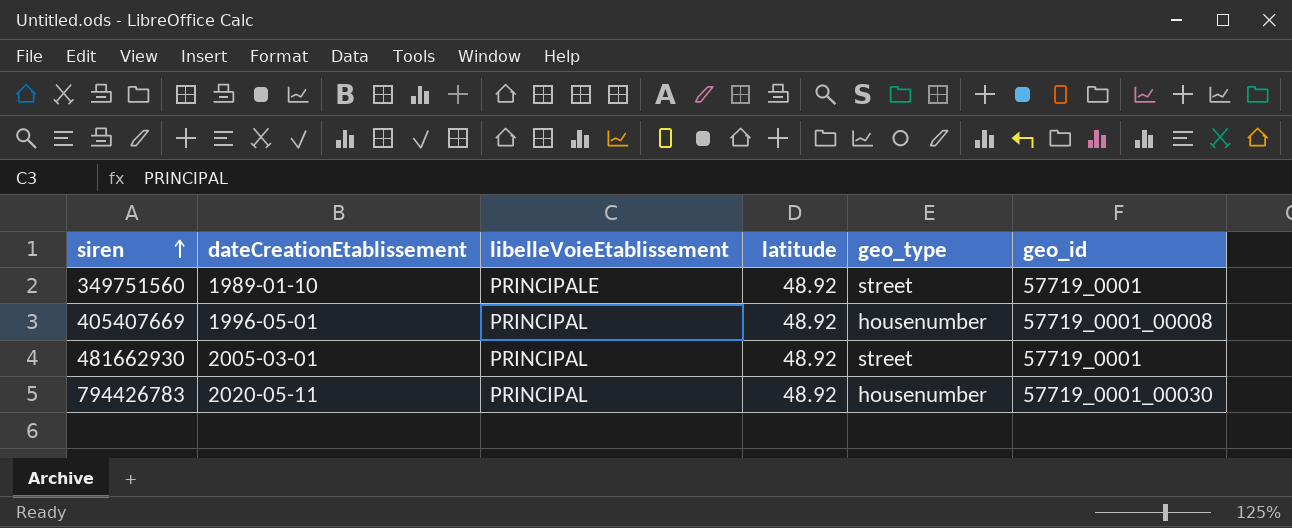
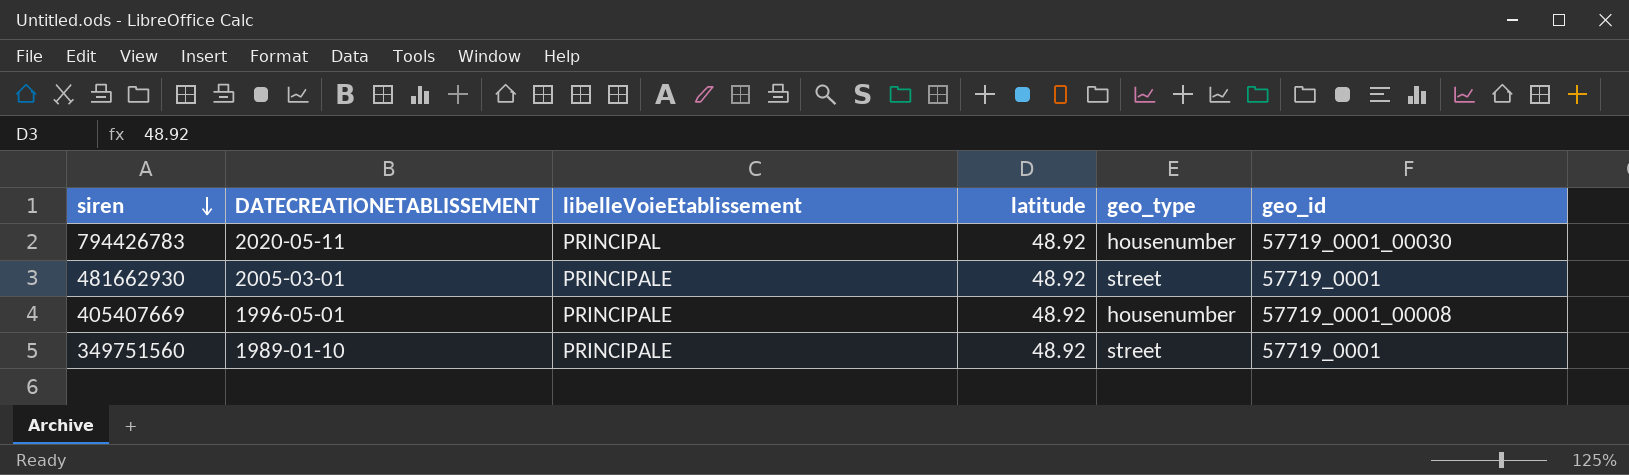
row order: siren ascending -> siren descending
column name: dateCreationEtablissement -> DATECREATIONETABLISSEMENT
481662930 | libelleVoieEtablissement: PRINCIPAL -> PRINCIPALE
405407669 | libelleVoieEtablissement: PRINCIPAL -> PRINCIPALE

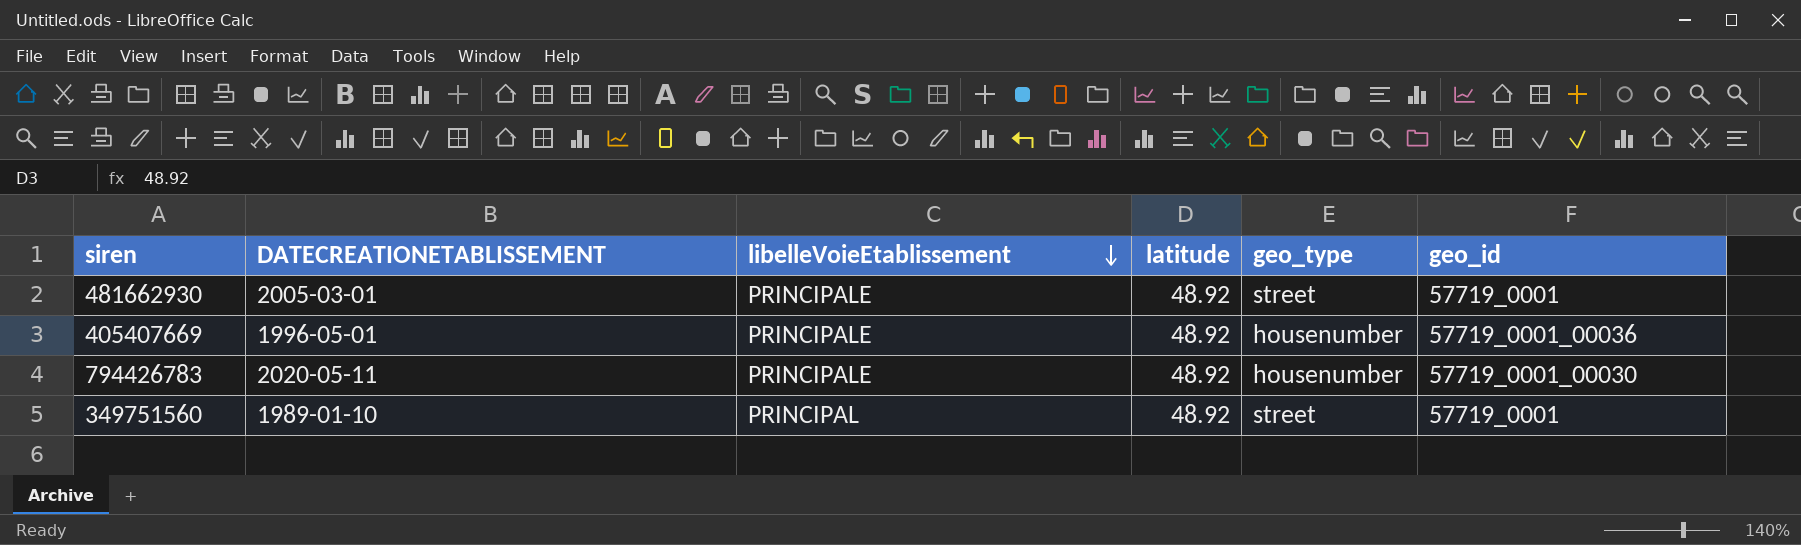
row order: siren descending -> libelleVoieEtablissement descending
405407669 | geo_id: 57719_0001_00008 -> 57719_0001_00036
794426783 | libelleVoieEtablissement: PRINCIPAL -> PRINCIPALE
349751560 | libelleVoieEtablissement: PRINCIPALE -> PRINCIPAL

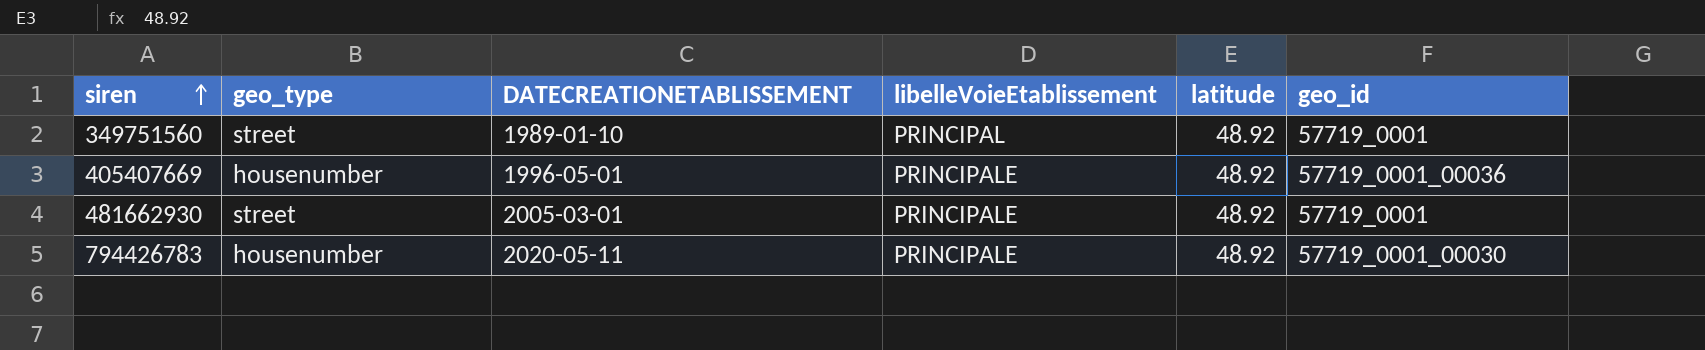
row order: libelleVoieEtablissement descending -> siren ascending
column geo_type | position: 5 -> 2

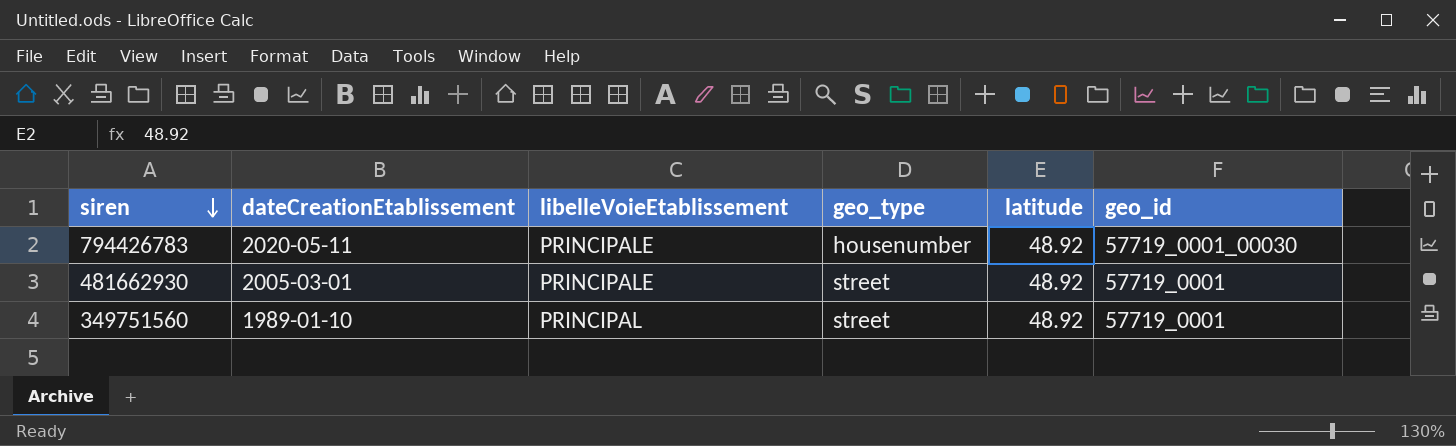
row order: siren ascending -> siren descending
column name: DATECREATIONETABLISSEMENT -> dateCreationEtablissement
column geo_type | position: 2 -> 4
row 405407669: housenumber | 1996-05-01 | PRINCIPALE | 48.92 | 57719_0001_00036 -> none

